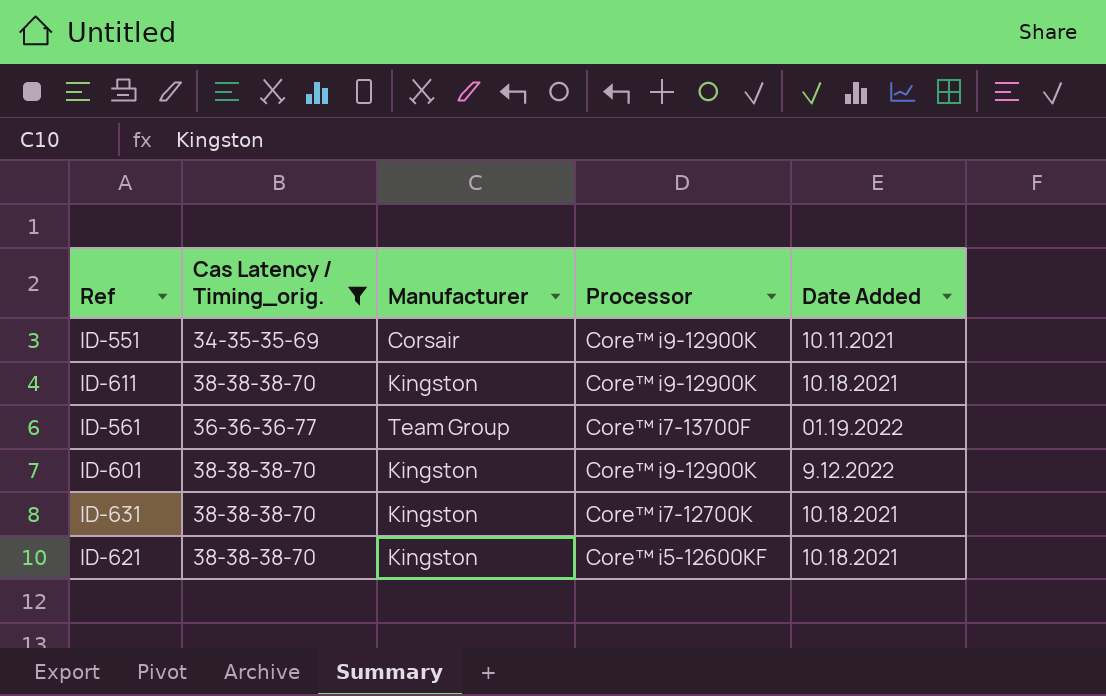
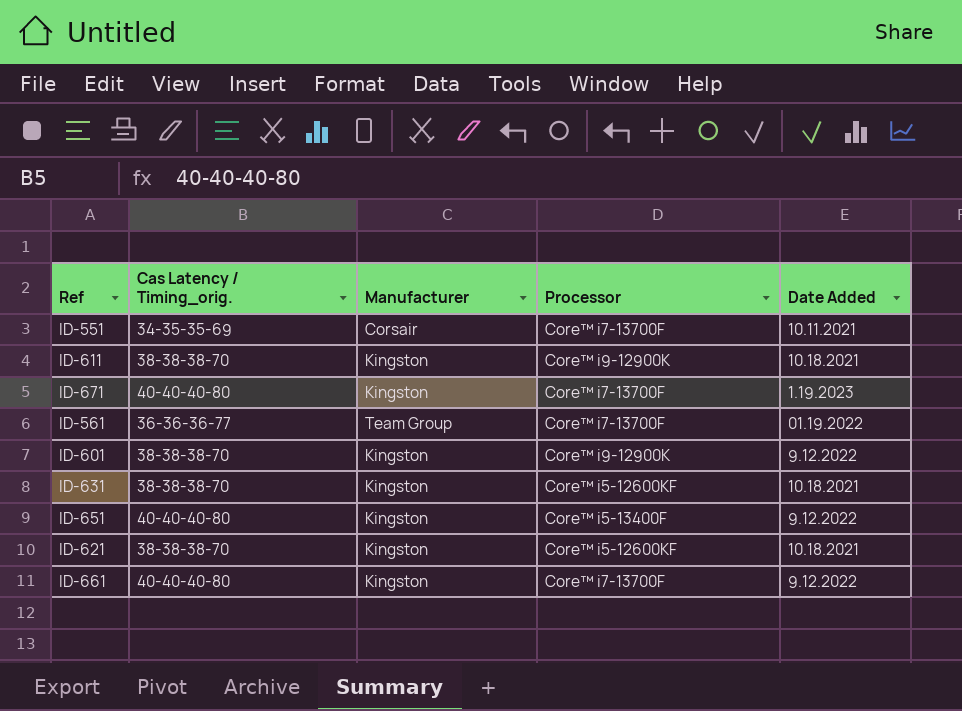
filter: Cas Latency / Timing_orig. != 40-40-40-80 -> none
ID-551 | Processor: Core™ i9-12900K -> Core™ i7-13700F
ID-631 | Processor: Core™ i7-12700K -> Core™ i5-12600KF

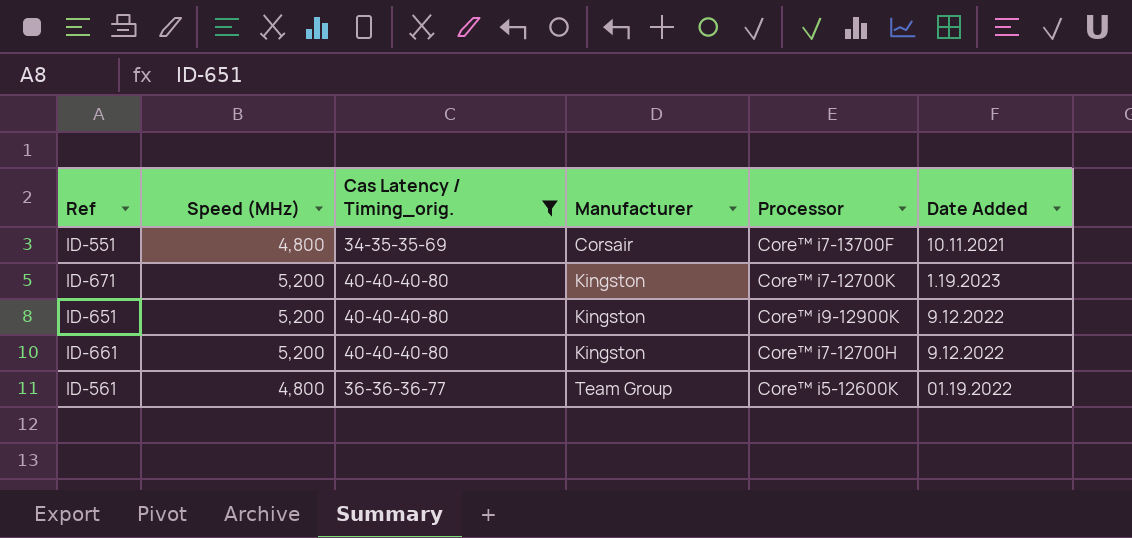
filter: none -> Cas Latency / Timing_orig. != 38-38-38-70
row order: none -> Manufacturer ascending
column Speed (MHz) | position: none -> 2
ID-671 | Processor: Core™ i7-13700F -> Core™ i7-12700K
ID-651 | Processor: Core™ i5-13400F -> Core™ i9-12900K
ID-661 | Processor: Core™ i7-13700F -> Core™ i7-12700H
ID-561 | Processor: Core™ i7-13700F -> Core™ i5-12600K

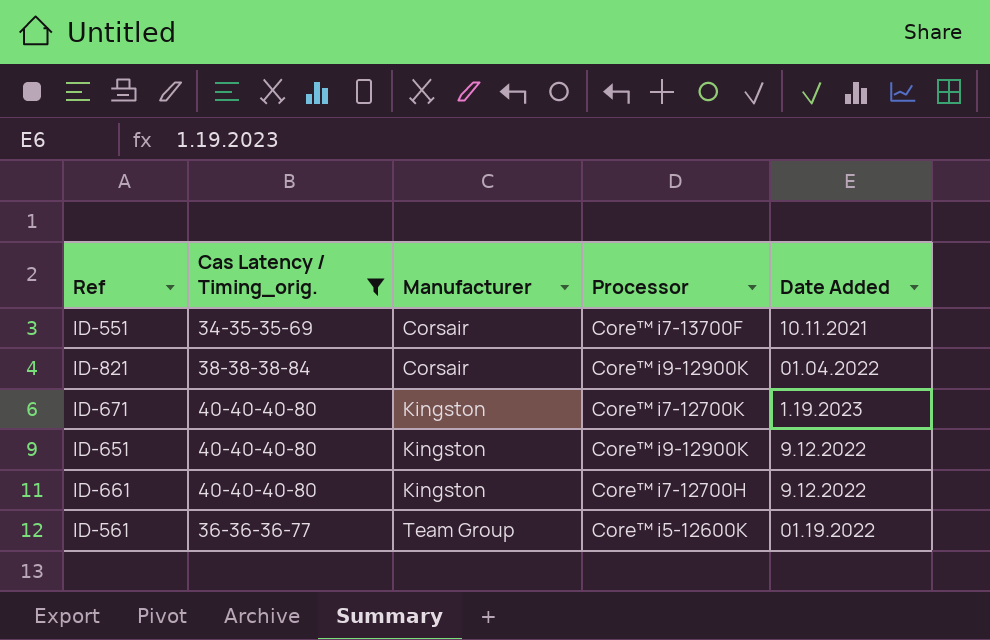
column Speed (MHz) | position: 2 -> none
row ID-821: none -> 38-38-38-84 | Corsair | Core™ i9-12900K | 01.04.2022

